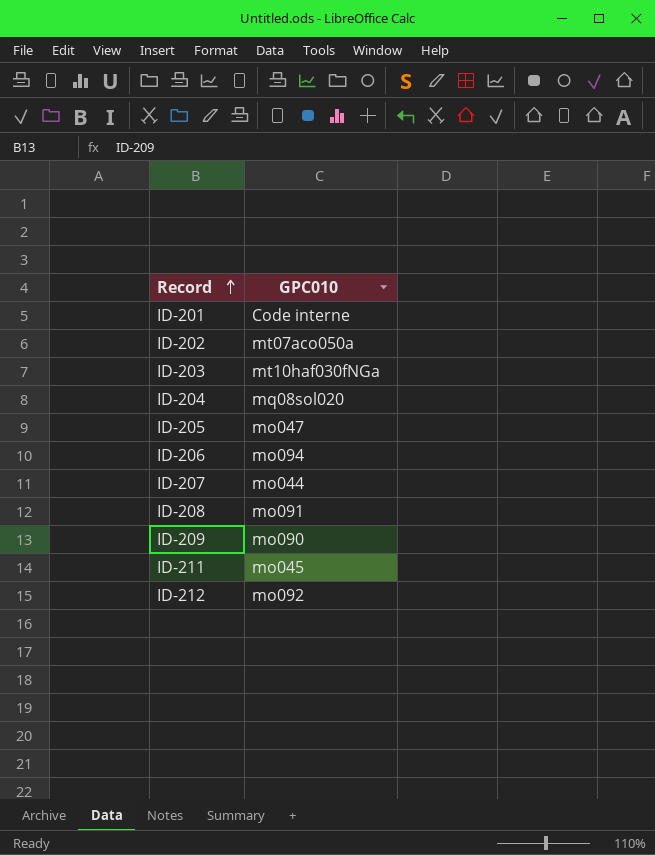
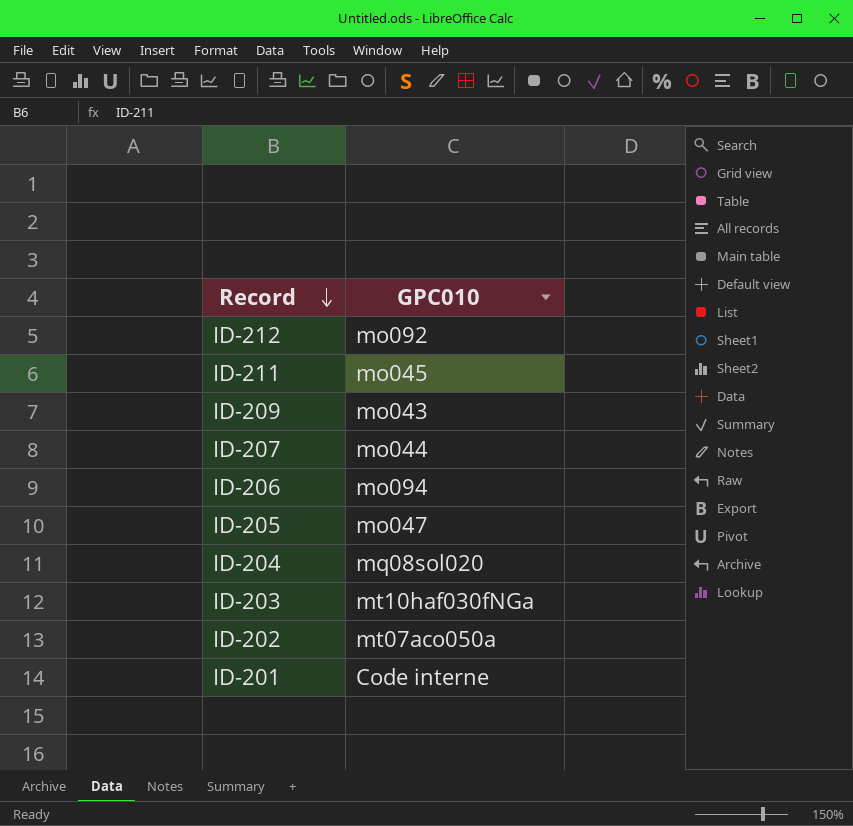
row order: Record ascending -> Record descending
row ID-208: mo091 -> none
ID-209 | GPC010: mo090 -> mo043

